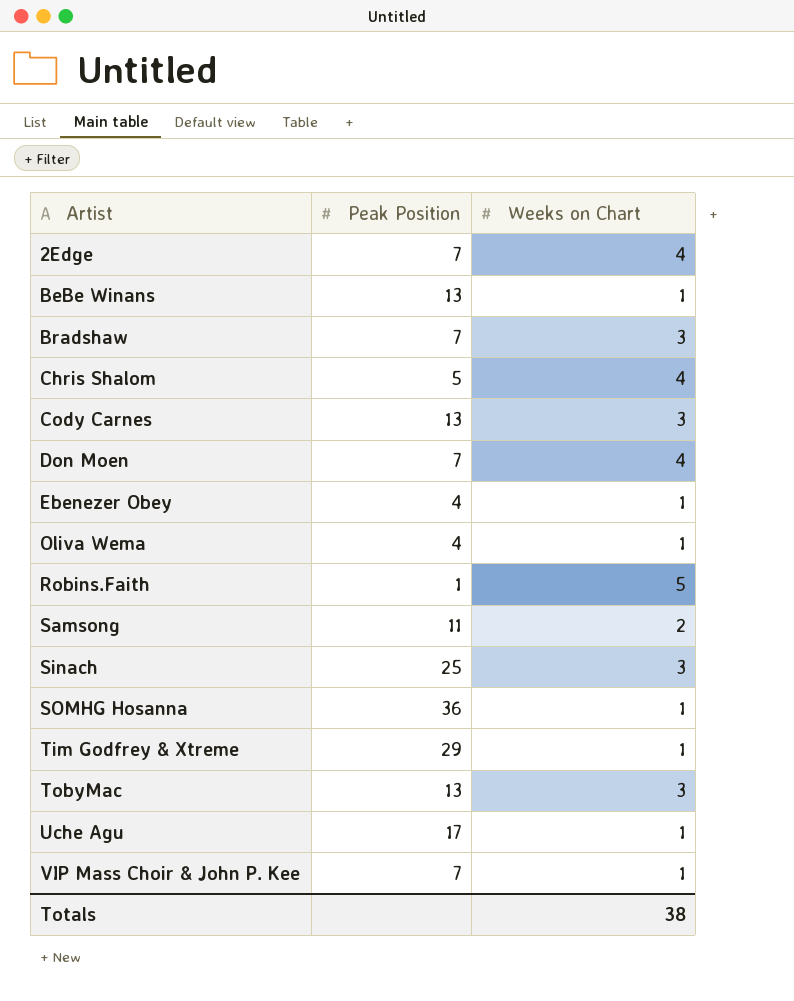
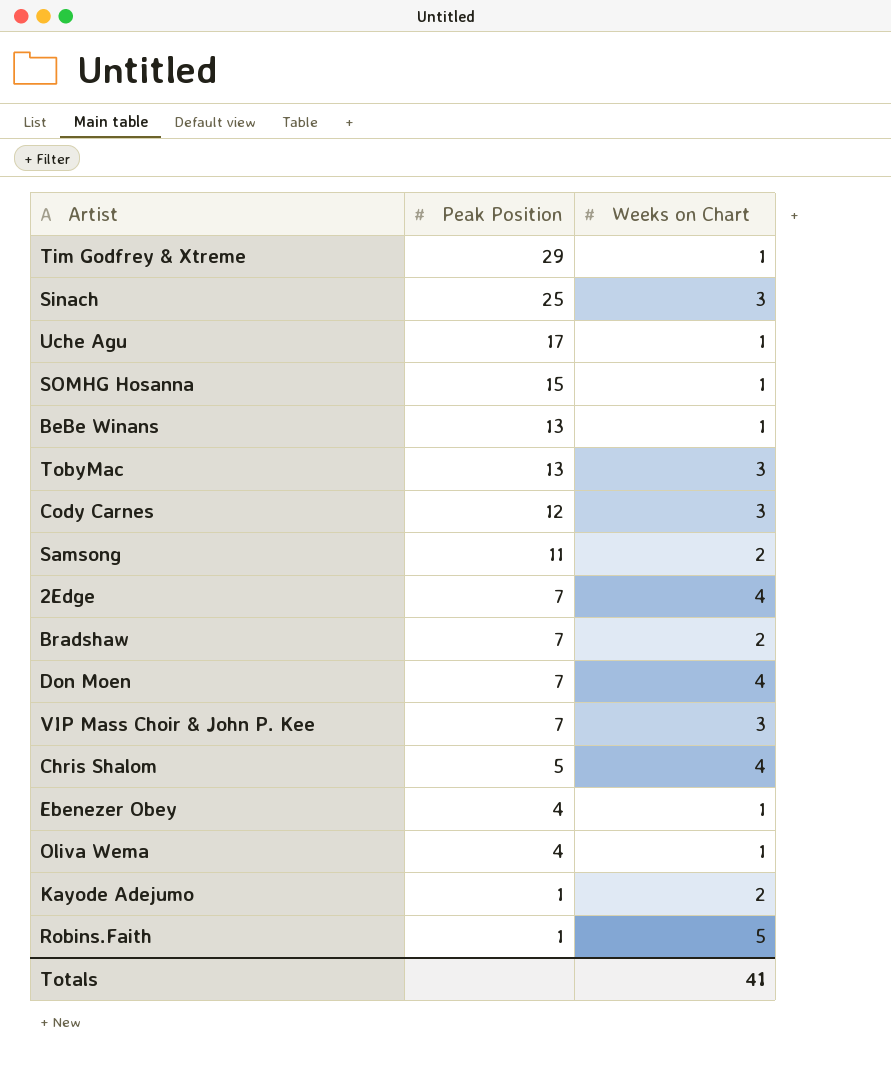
row order: Artist ascending -> Peak Position descending
SOMHG Hosanna | Peak Position: 36 -> 15
Cody Carnes | Peak Position: 13 -> 12
Bradshaw | Weeks on Chart: 3 -> 2
VIP Mass Choir & John P. Kee | Weeks on Chart: 1 -> 3
row Kayode Adejumo: none -> 1 | 2
Totals | Weeks on Chart: 38 -> 41

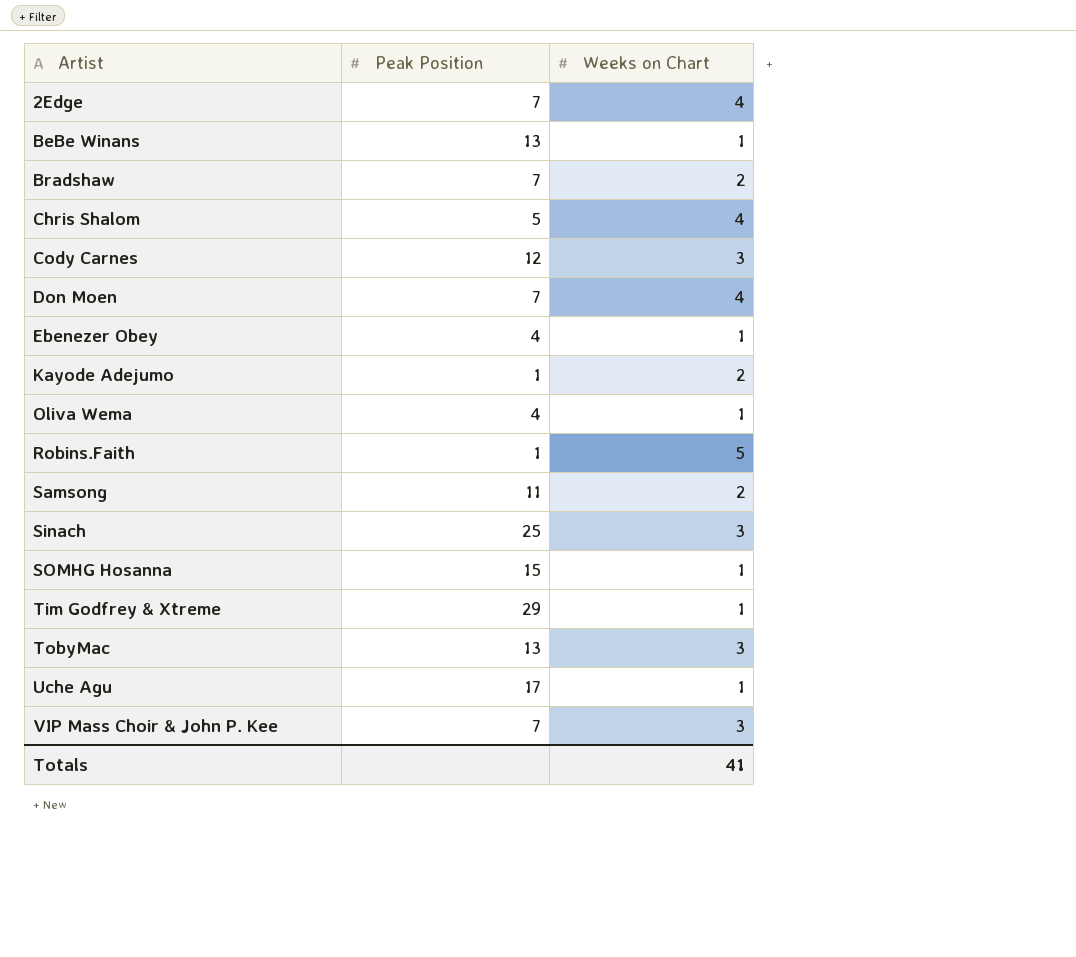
row order: Peak Position descending -> Artist ascending

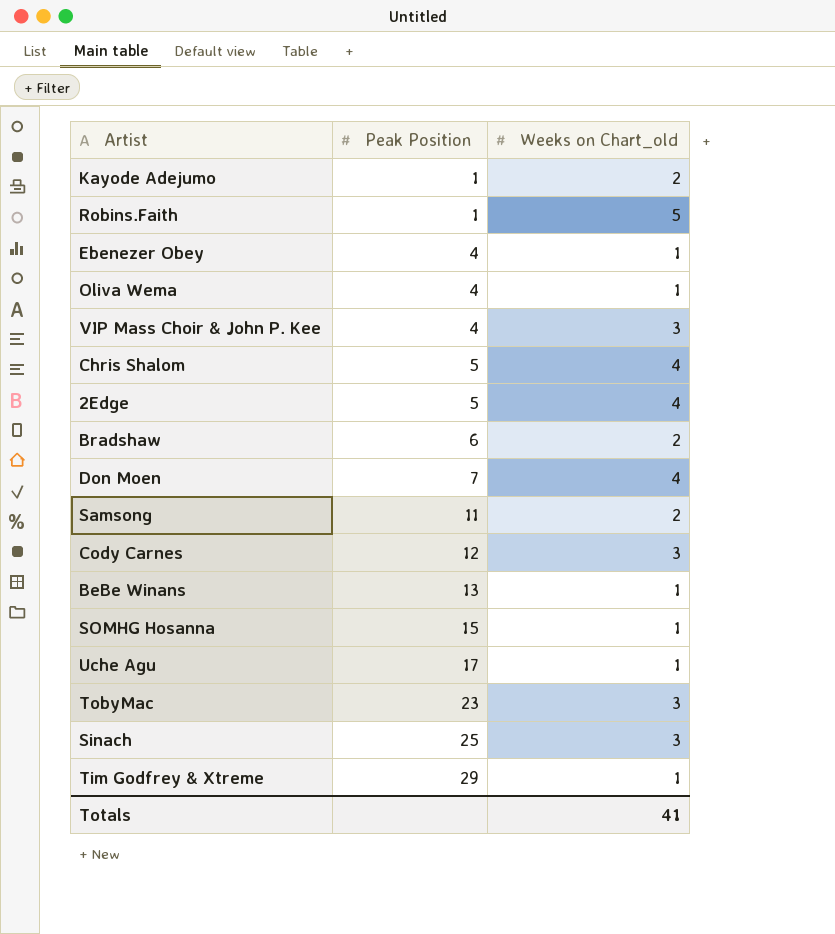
row order: Artist ascending -> Peak Position ascending
column name: Weeks on Chart -> Weeks on Chart_old
VIP Mass Choir & John P. Kee | Peak Position: 7 -> 4
2Edge | Peak Position: 7 -> 5
Bradshaw | Peak Position: 7 -> 6
TobyMac | Peak Position: 13 -> 23

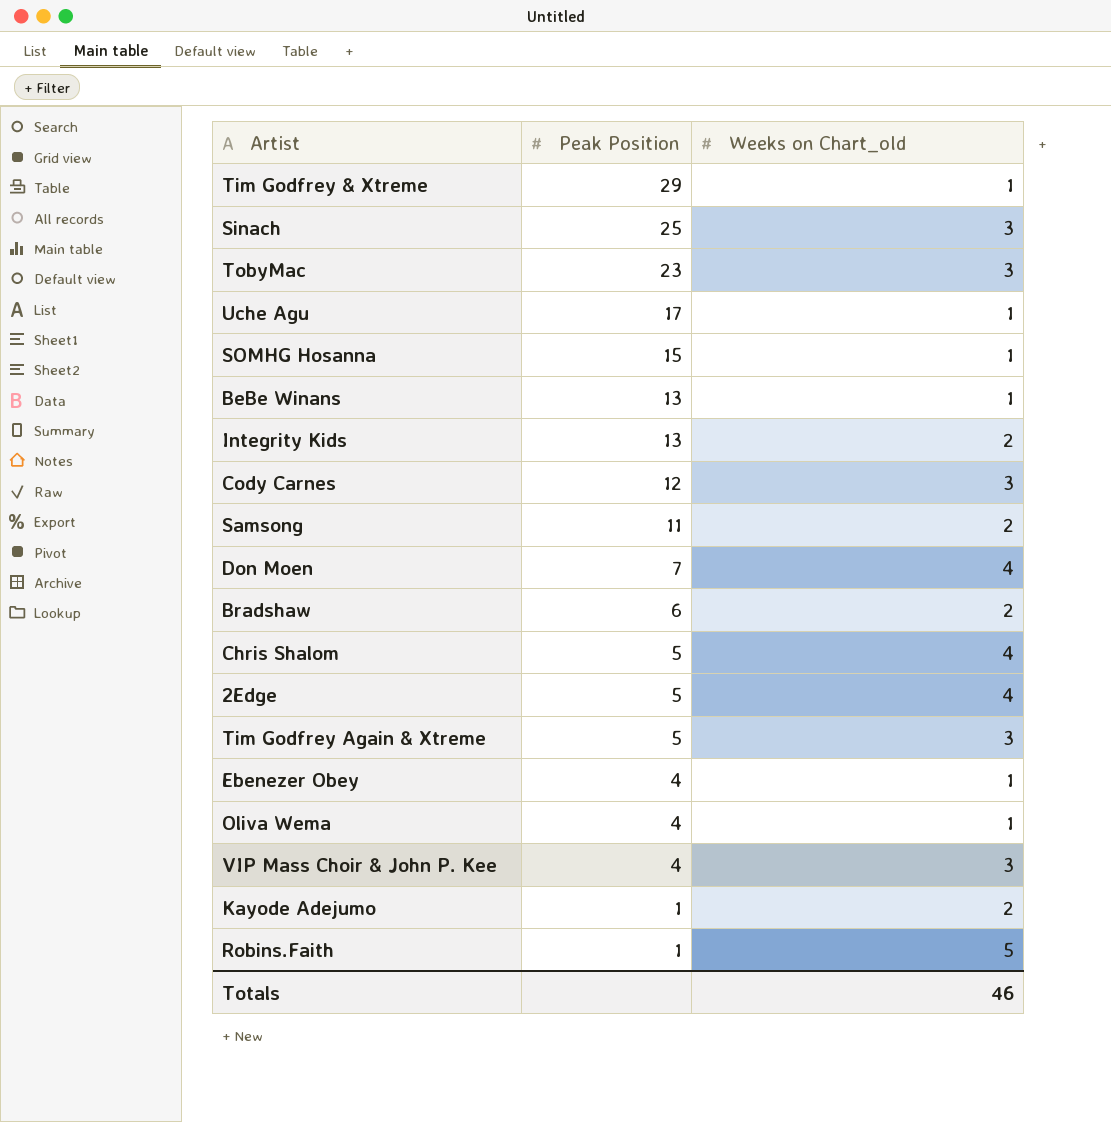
row order: Peak Position ascending -> Peak Position descending
row Integrity Kids: none -> 13 | 2
row Tim Godfrey Again & Xtreme: none -> 5 | 3
Totals | Weeks on Chart_old: 41 -> 46

